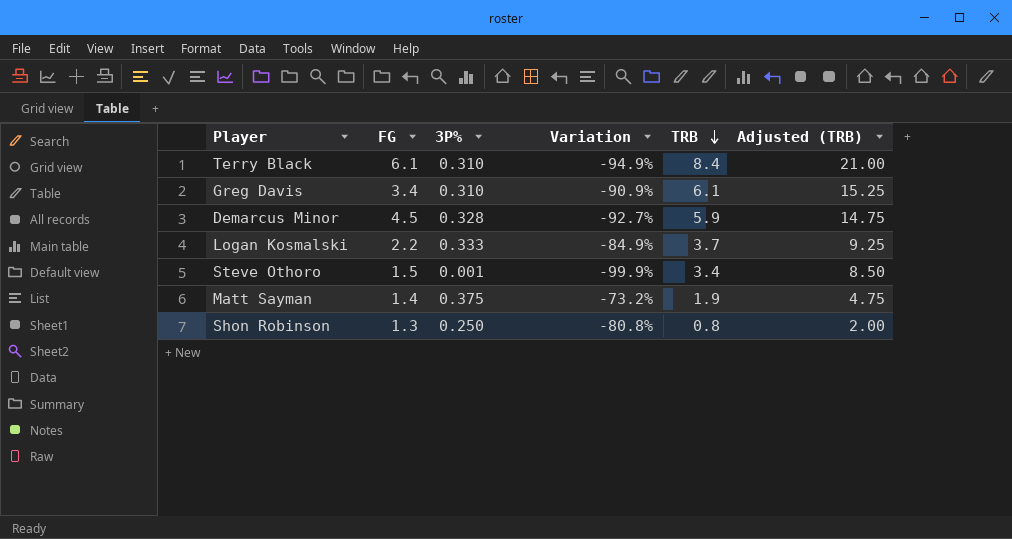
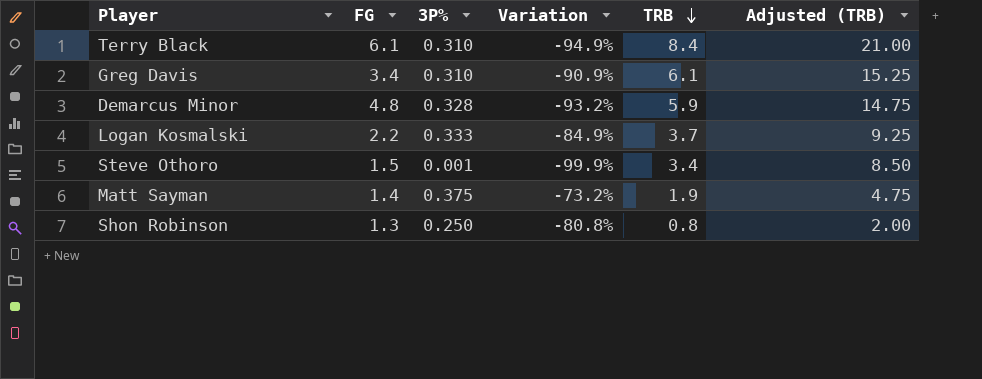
Demarcus Minor | FG: 4.5 -> 4.8
Demarcus Minor | Variation: -92.7% -> -93.2%

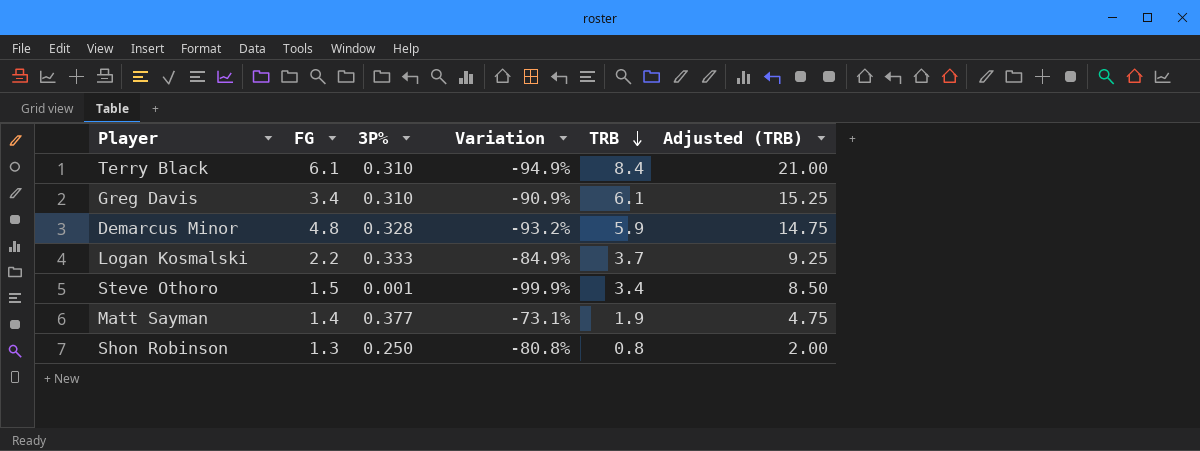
Matt Sayman | 3P%: 0.375 -> 0.377
Matt Sayman | Variation: -73.2% -> -73.1%

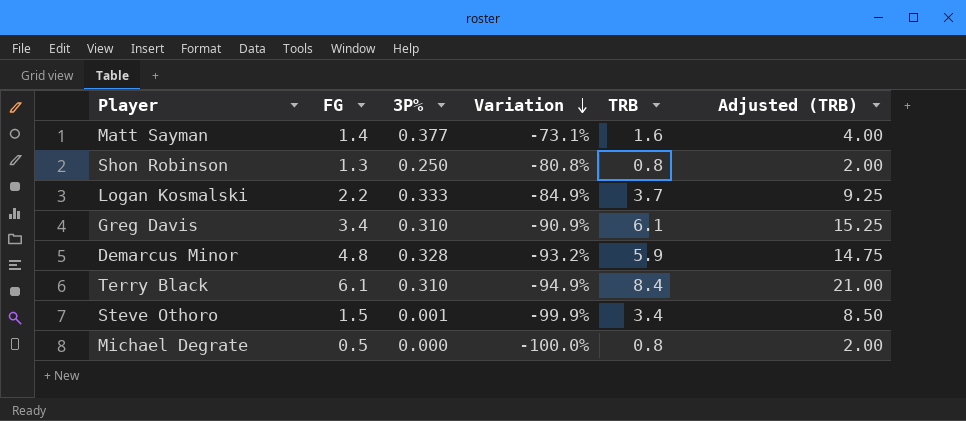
row order: TRB descending -> Variation descending
Matt Sayman | TRB: 1.9 -> 1.6
Matt Sayman | Adjusted (TRB): 4.75 -> 4.00
row Michael Degrate: none -> 0.5 | 0.000 | -100.0% | 0.8 | 2.00

